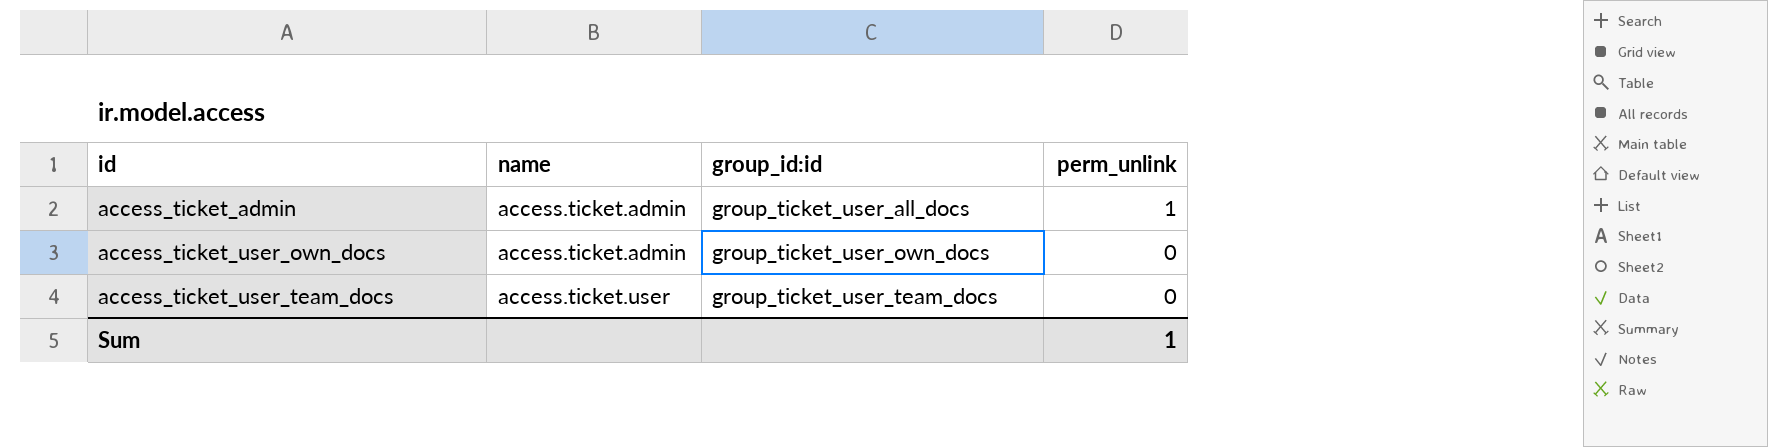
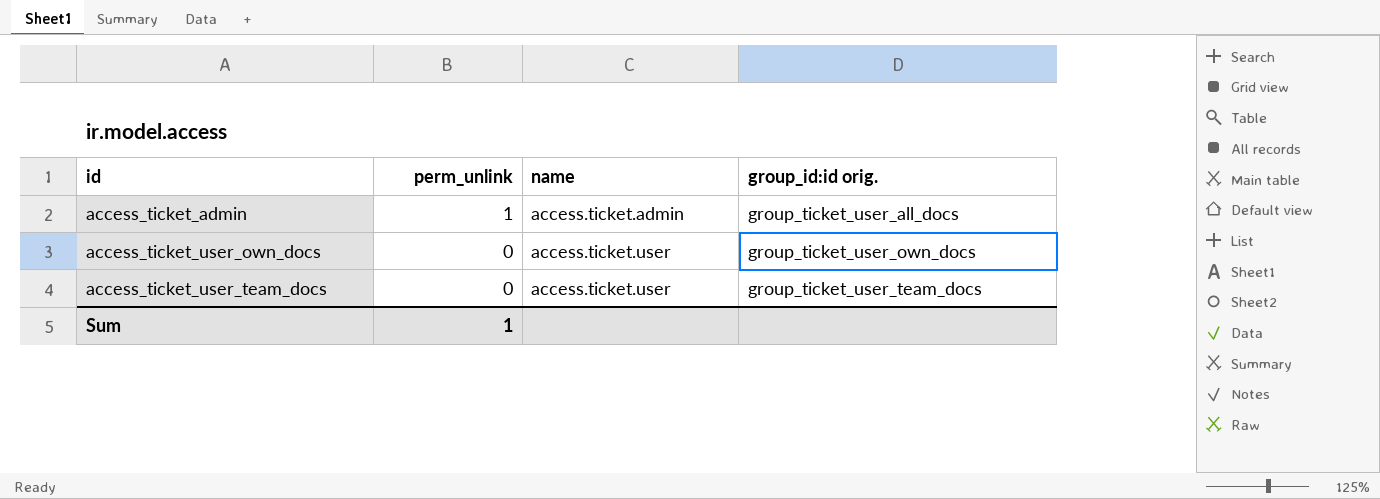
column perm_unlink | position: 4 -> 2
column name: group_id:id -> group_id:id orig.
access_ticket_user_own_docs | name: access.ticket.admin -> access.ticket.user

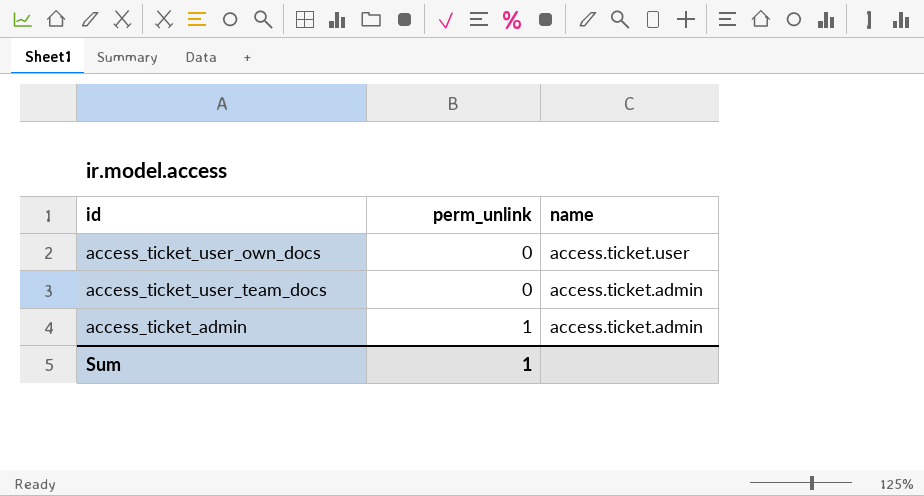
row order: id ascending -> perm_unlink ascending
column group_id:id orig. | position: 4 -> none
access_ticket_user_team_docs | name: access.ticket.user -> access.ticket.admin

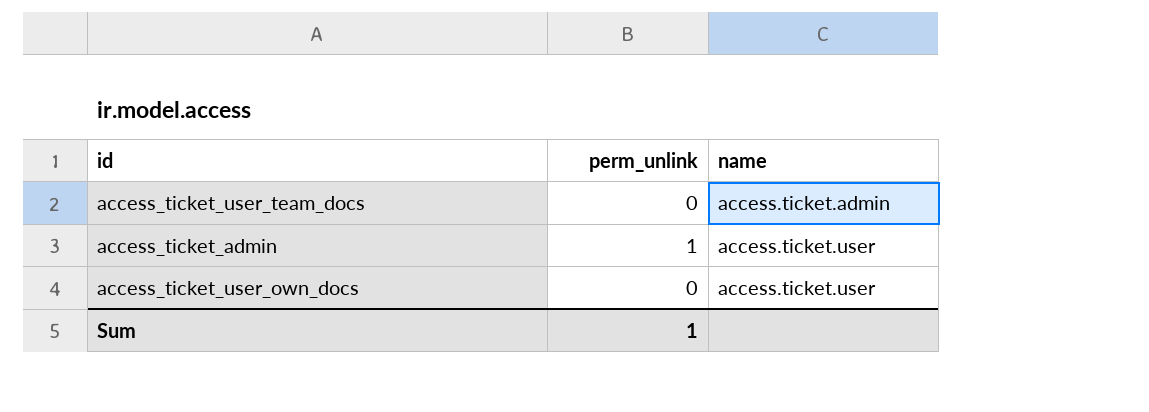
row order: perm_unlink ascending -> name ascending
access_ticket_admin | name: access.ticket.admin -> access.ticket.user

